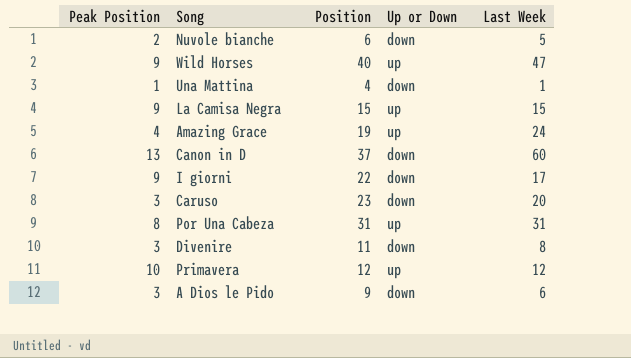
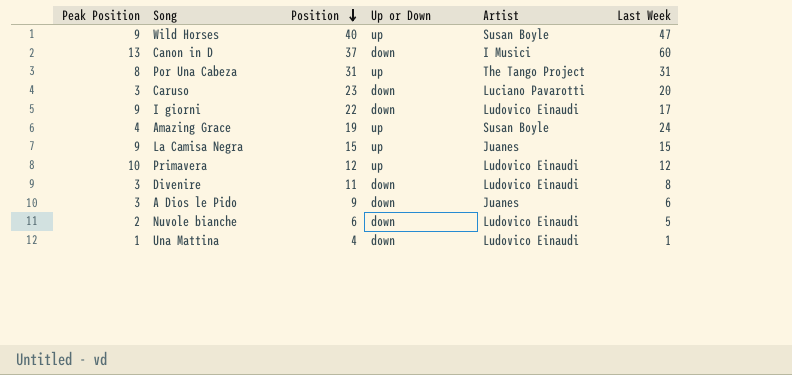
row order: none -> Position descending
column Artist | position: none -> 5

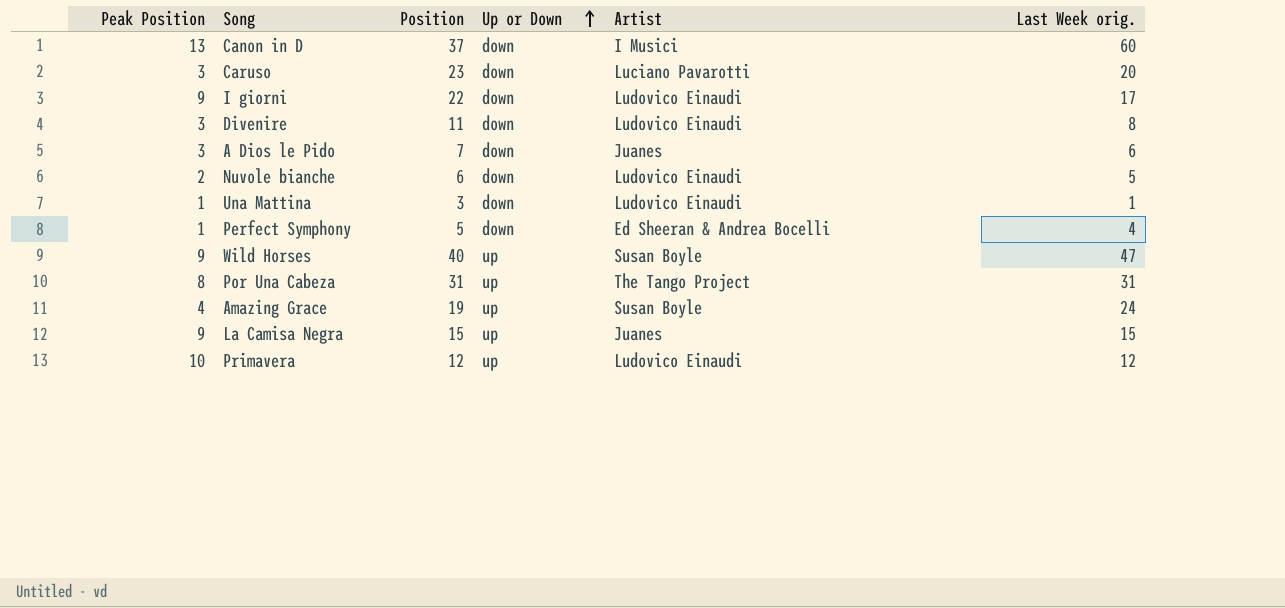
row order: Position descending -> Up or Down ascending
column name: Last Week -> Last Week orig.
A Dios le Pido | Position: 9 -> 7
Una Mattina | Position: 4 -> 3
row Perfect Symphony: none -> 1 | 5 | down | Ed Sheeran & Andrea Bocelli | 4

